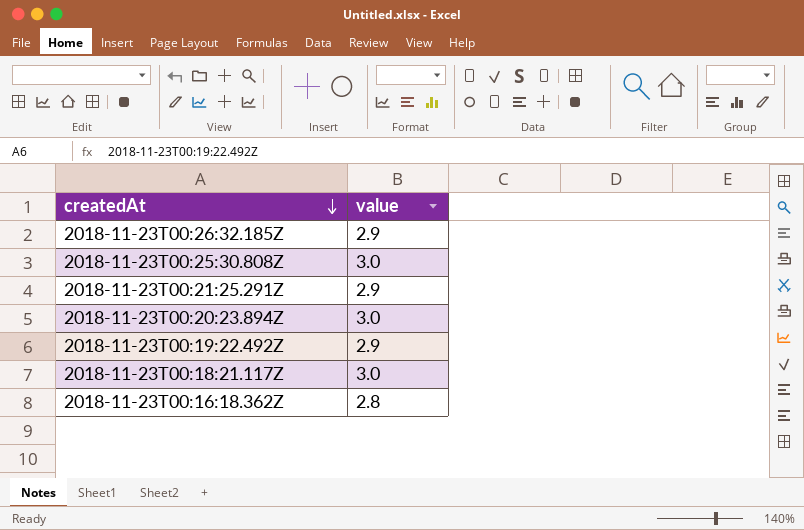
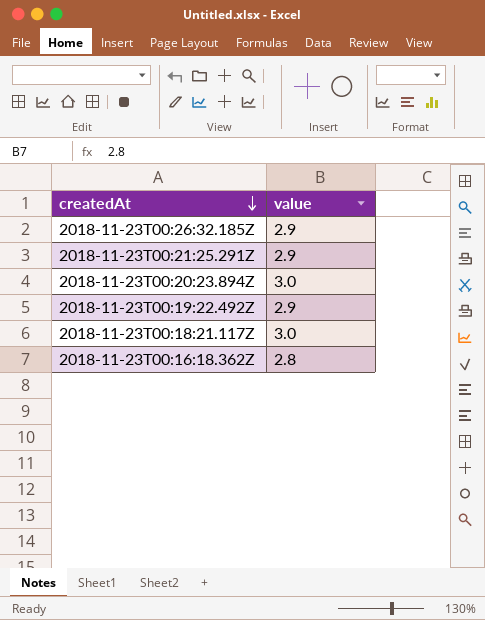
row 2018-11-23T00:25:30.808Z: 3.0 -> none

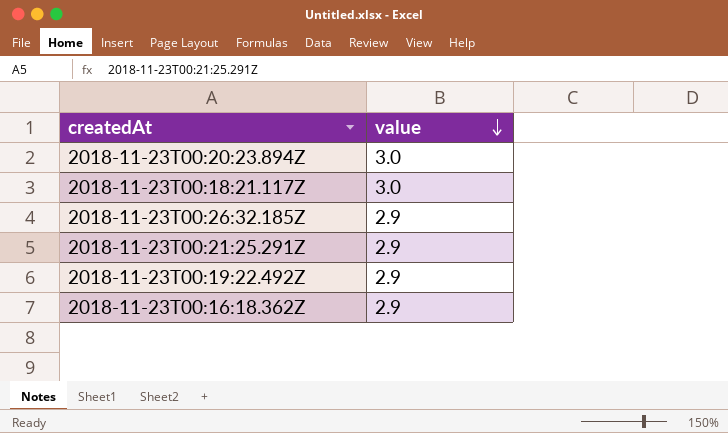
row order: createdAt descending -> value descending
2018-11-23T00:16:18.362Z | value: 2.8 -> 2.9

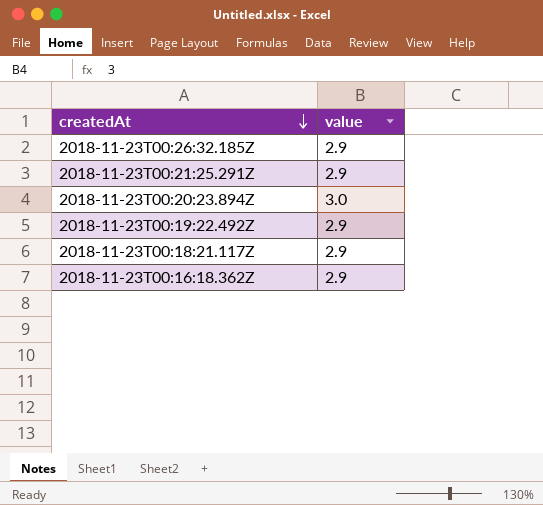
row order: value descending -> createdAt descending
2018-11-23T00:18:21.117Z | value: 3.0 -> 2.9

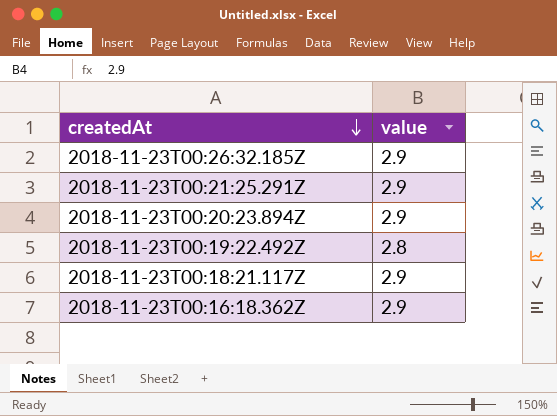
2018-11-23T00:20:23.894Z | value: 3.0 -> 2.9
2018-11-23T00:19:22.492Z | value: 2.9 -> 2.8

